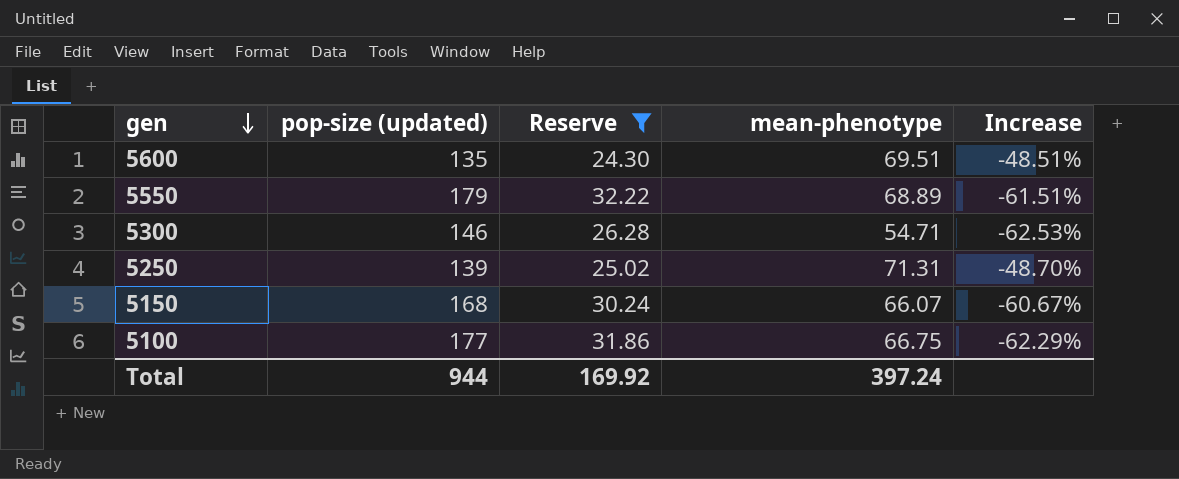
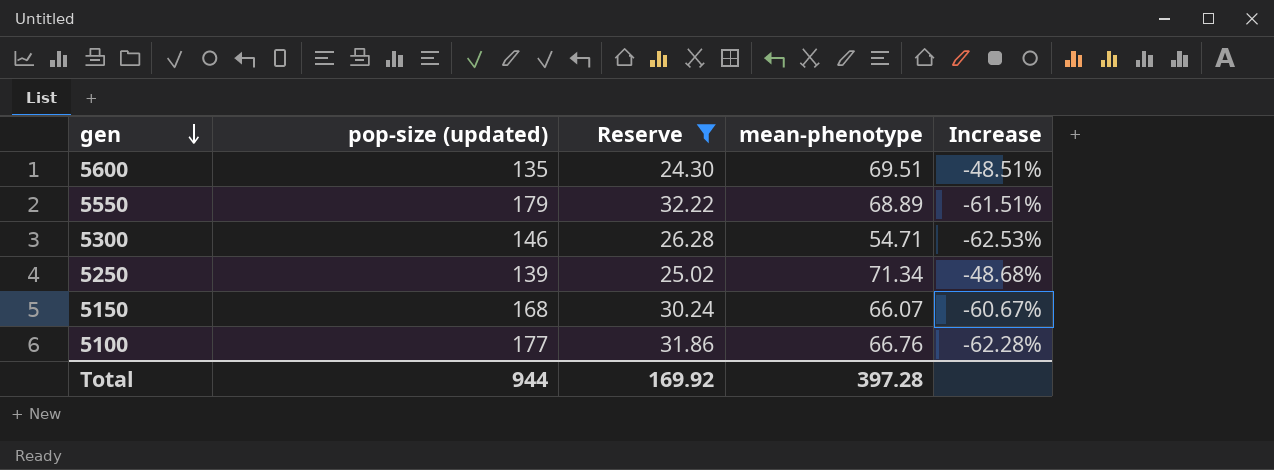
5250 | mean-phenotype: 71.31 -> 71.34
5250 | Increase: -48.70% -> -48.68%
5100 | mean-phenotype: 66.75 -> 66.76
5100 | Increase: -62.29% -> -62.28%
Total | mean-phenotype: 397.24 -> 397.28

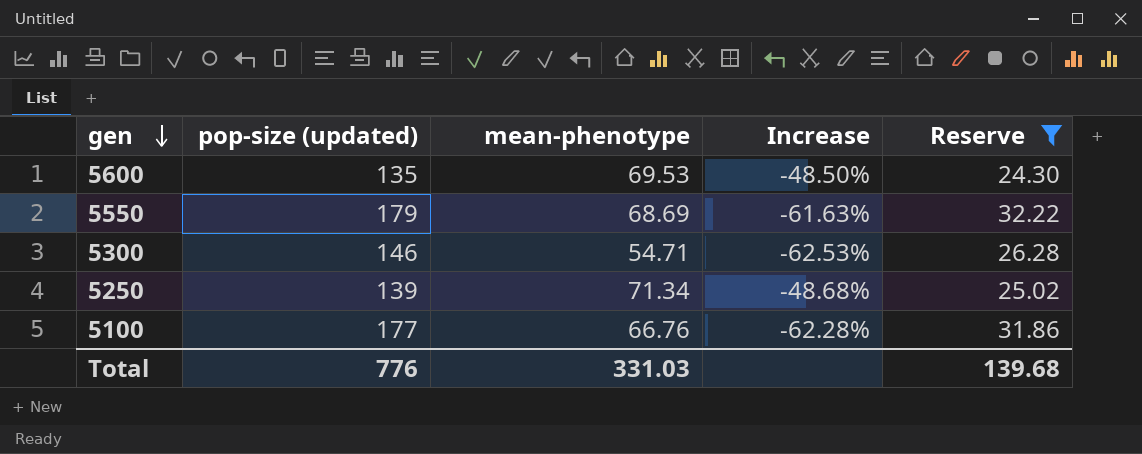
column Reserve | position: 3 -> 5
row 5150: 168 | 30.24 | 66.07 | -60.67% -> none
5600 | mean-phenotype: 69.51 -> 69.53
5600 | Increase: -48.51% -> -48.50%
5550 | mean-phenotype: 68.89 -> 68.69
5550 | Increase: -61.51% -> -61.63%
Total | pop-size (updated): 944 -> 776
Total | mean-phenotype: 397.28 -> 331.03
Total | Reserve: 169.92 -> 139.68

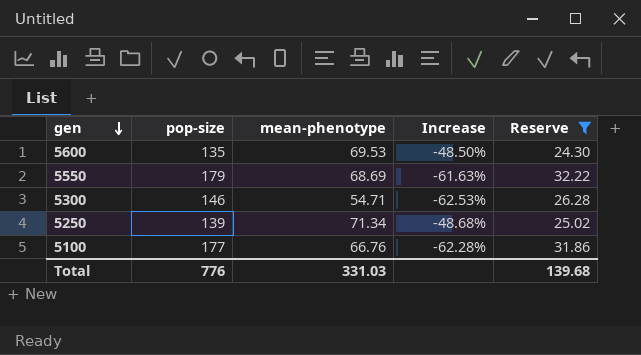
column name: pop-size (updated) -> pop-size

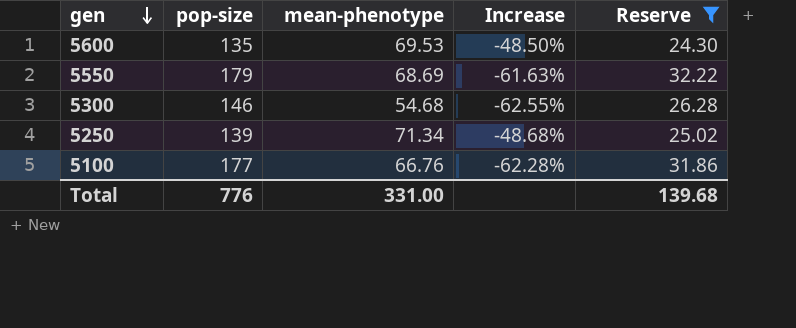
5300 | mean-phenotype: 54.71 -> 54.68
5300 | Increase: -62.53% -> -62.55%
Total | mean-phenotype: 331.03 -> 331.00

